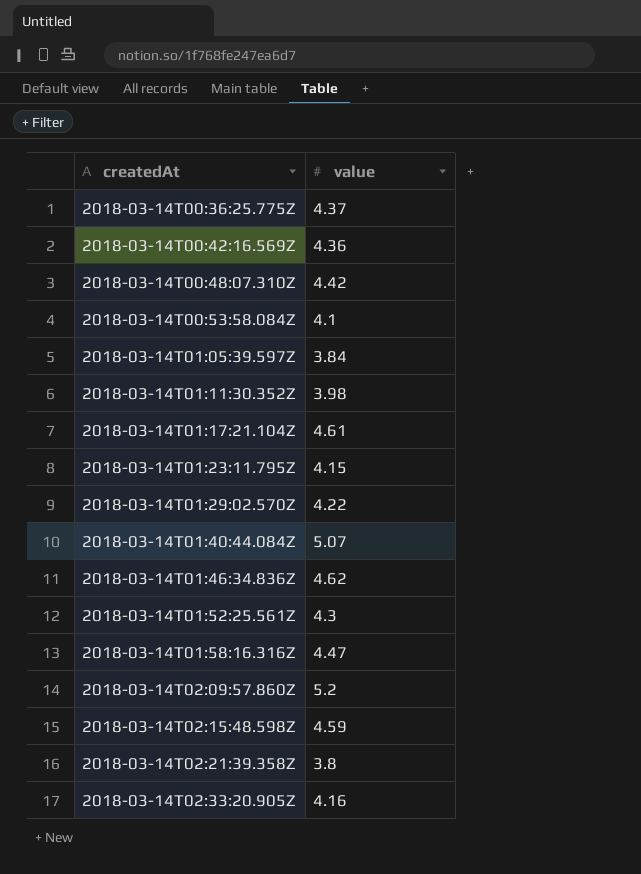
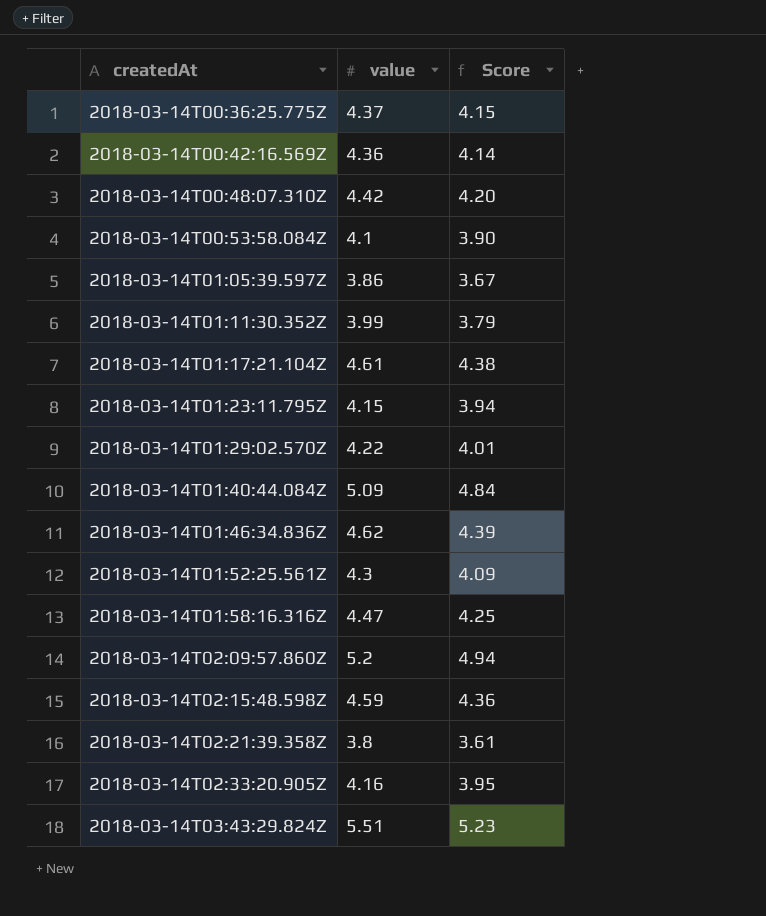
column Score | formula: none -> [value] * 0.95
2018-03-14T01:05:39.597Z | value: 3.84 -> 3.86
2018-03-14T01:11:30.352Z | value: 3.98 -> 3.99
2018-03-14T01:40:44.084Z | value: 5.07 -> 5.09
row 2018-03-14T03:43:29.824Z: none -> 5.51 | 5.23

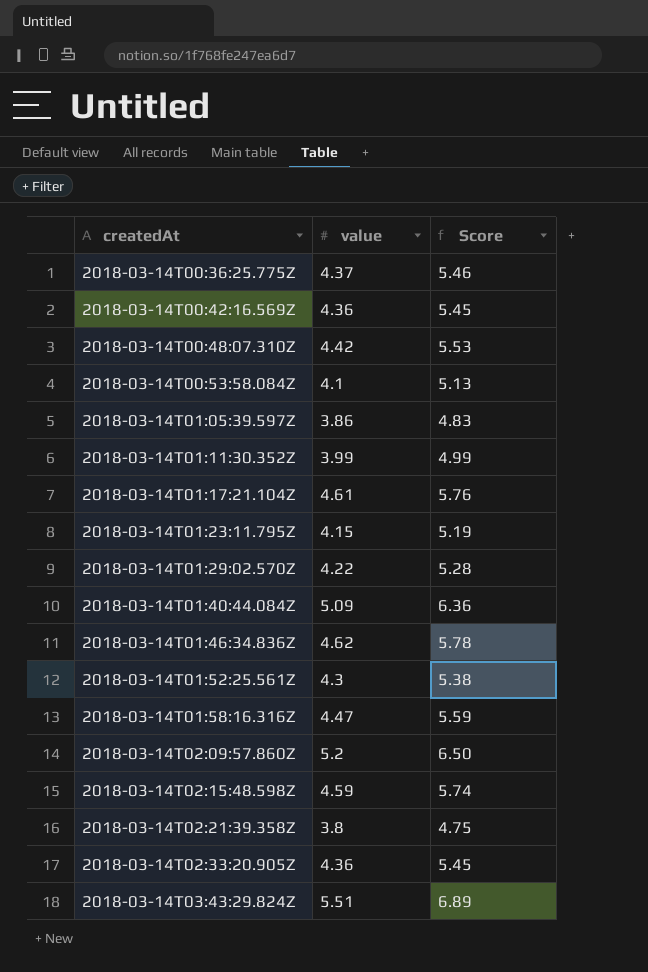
column Score | formula: [value] * 0.95 -> [value] * 1.25
2018-03-14T02:33:20.905Z | value: 4.16 -> 4.36

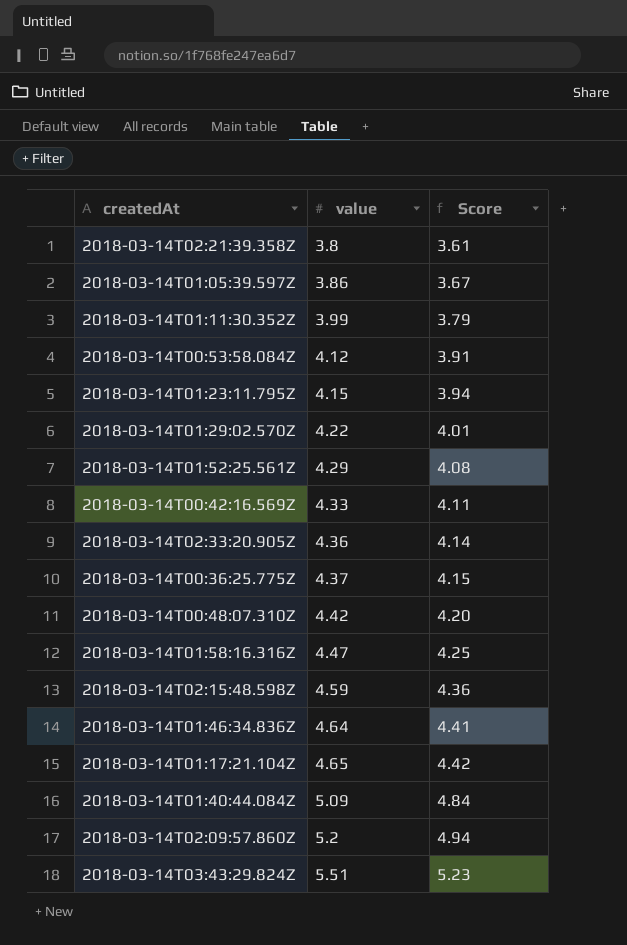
row order: createdAt ascending -> value ascending
column Score | formula: [value] * 1.25 -> [value] * 0.95
2018-03-14T00:53:58.084Z | value: 4.1 -> 4.12
2018-03-14T01:52:25.561Z | value: 4.3 -> 4.29
2018-03-14T00:42:16.569Z | value: 4.36 -> 4.33
2018-03-14T01:46:34.836Z | value: 4.62 -> 4.64
2018-03-14T01:17:21.104Z | value: 4.61 -> 4.65

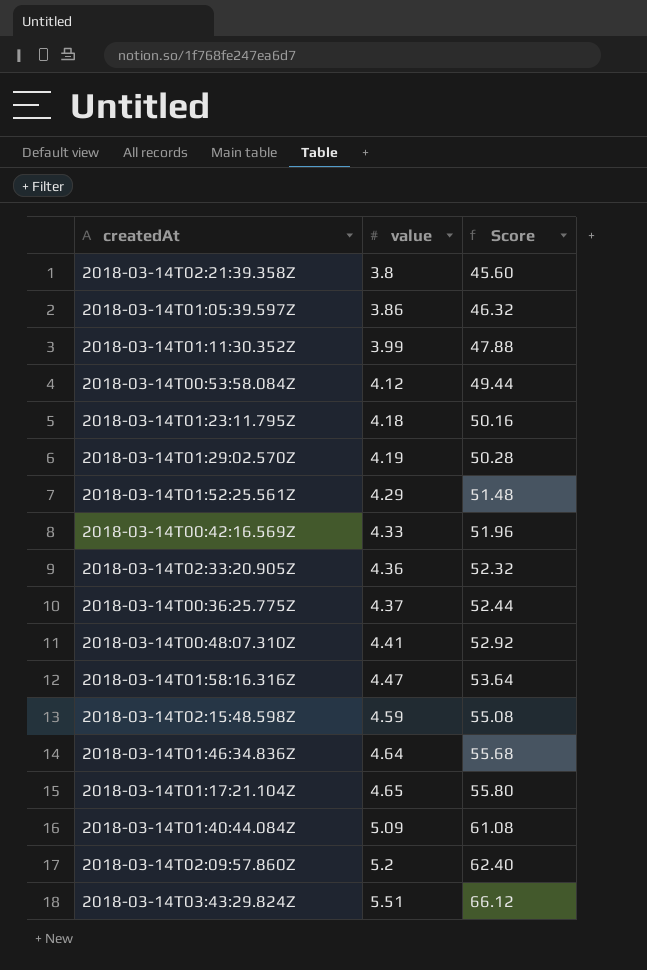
column Score | formula: [value] * 0.95 -> [value] * 12
2018-03-14T01:23:11.795Z | value: 4.15 -> 4.18
2018-03-14T01:29:02.570Z | value: 4.22 -> 4.19
2018-03-14T00:48:07.310Z | value: 4.42 -> 4.41

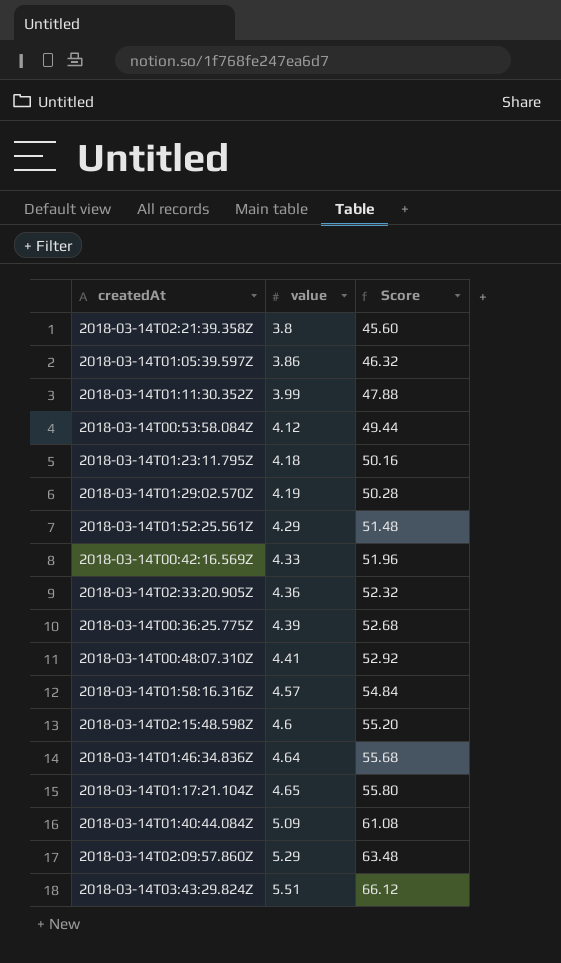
2018-03-14T00:36:25.775Z | value: 4.37 -> 4.39
2018-03-14T00:36:25.775Z | Score: 52.44 -> 52.68
2018-03-14T01:58:16.316Z | value: 4.47 -> 4.57
2018-03-14T01:58:16.316Z | Score: 53.64 -> 54.84
2018-03-14T02:15:48.598Z | value: 4.59 -> 4.6
2018-03-14T02:15:48.598Z | Score: 55.08 -> 55.20
2018-03-14T02:09:57.860Z | value: 5.2 -> 5.29
2018-03-14T02:09:57.860Z | Score: 62.40 -> 63.48

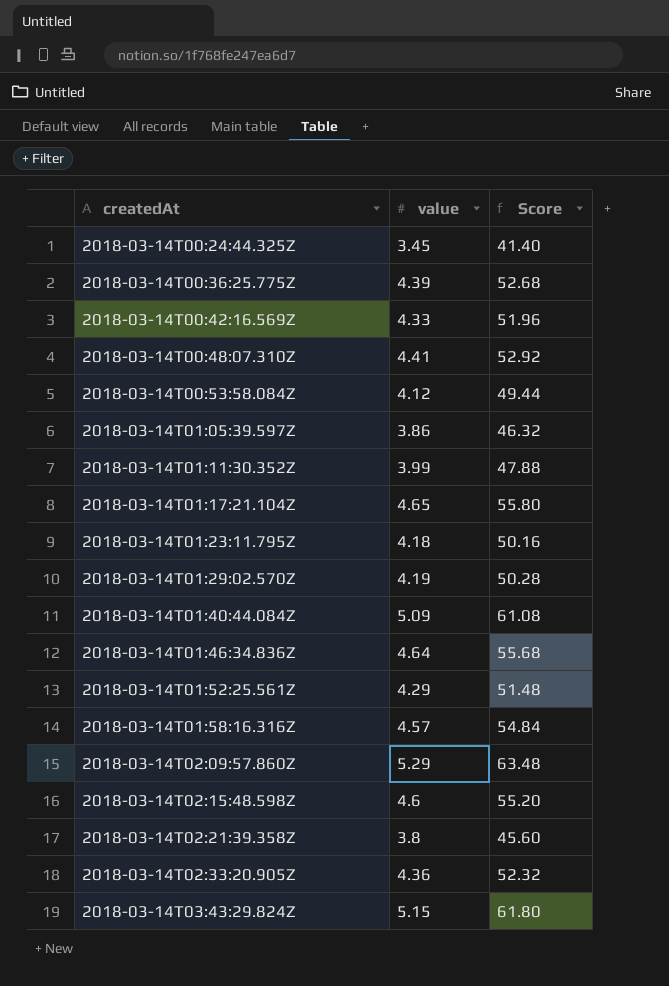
row order: value ascending -> createdAt ascending
row 2018-03-14T00:24:44.325Z: none -> 3.45 | 41.40
2018-03-14T03:43:29.824Z | value: 5.51 -> 5.15
2018-03-14T03:43:29.824Z | Score: 66.12 -> 61.80

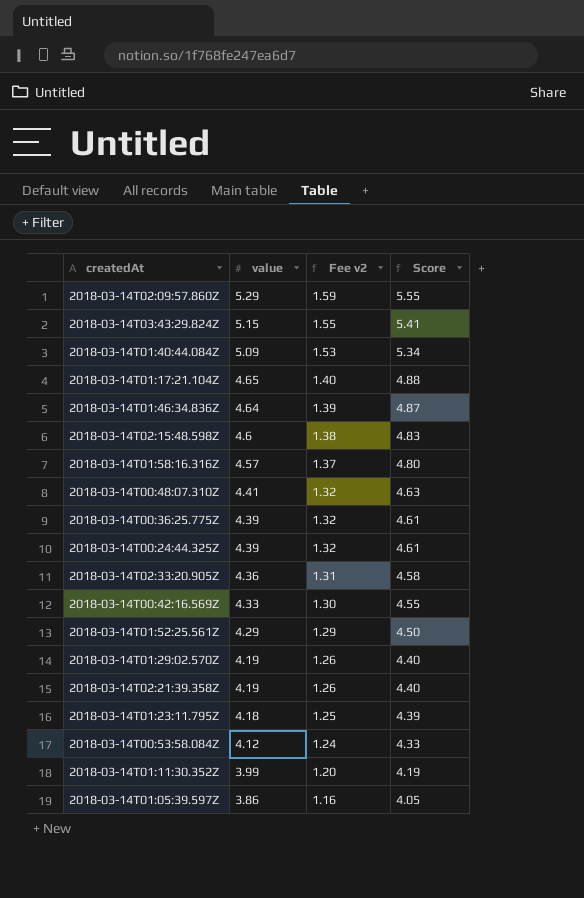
row order: createdAt ascending -> value descending
column Fee v2 | formula: none -> [value] * 0.3
column Score | formula: [value] * 12 -> [value] * 1.05
2018-03-14T00:24:44.325Z | value: 3.45 -> 4.39
2018-03-14T02:21:39.358Z | value: 3.8 -> 4.19

